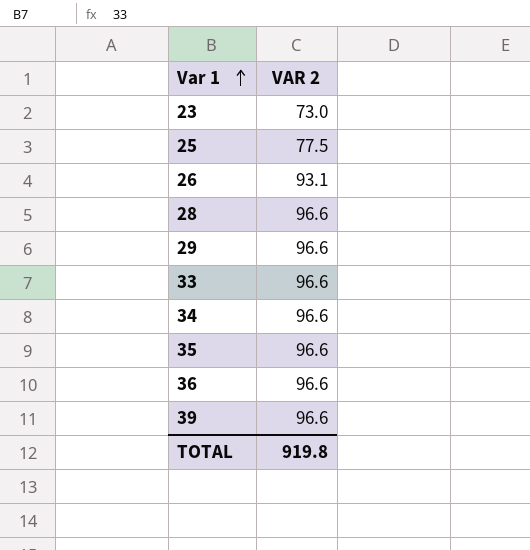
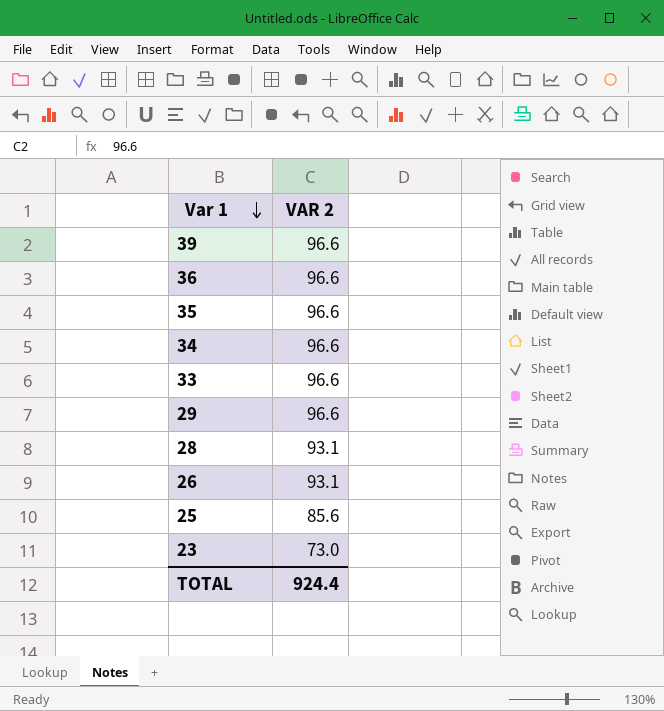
row order: Var 1 ascending -> Var 1 descending
28 | VAR 2: 96.6 -> 93.1
25 | VAR 2: 77.5 -> 85.6
TOTAL | VAR 2: 919.8 -> 924.4

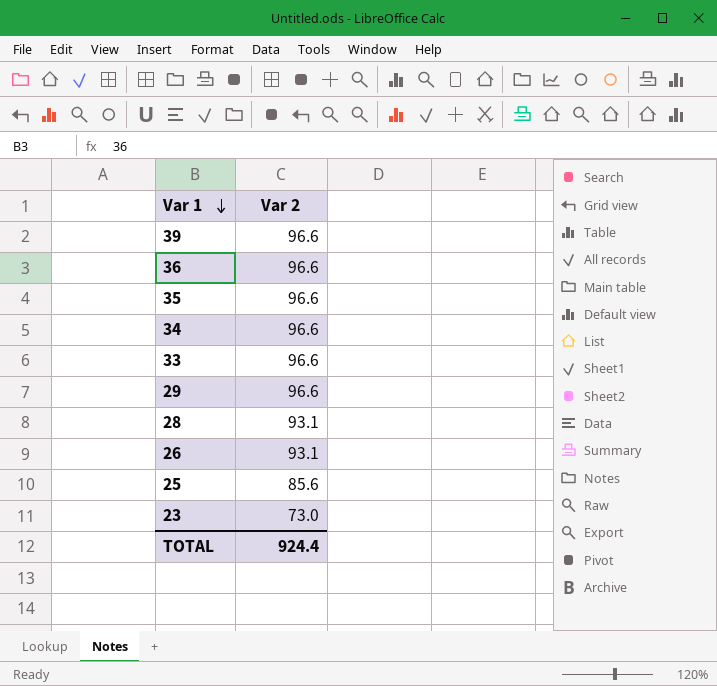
column name: VAR 2 -> Var 2

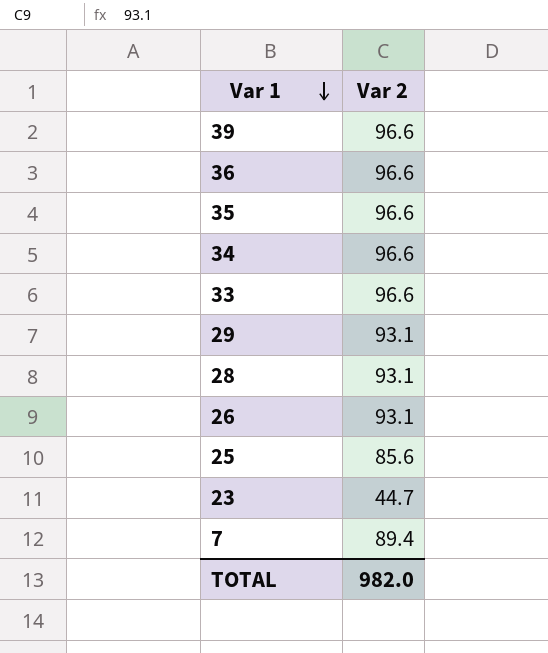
29 | Var 2: 96.6 -> 93.1
23 | Var 2: 73.0 -> 44.7
row 7: none -> 89.4
TOTAL | Var 2: 924.4 -> 982.0

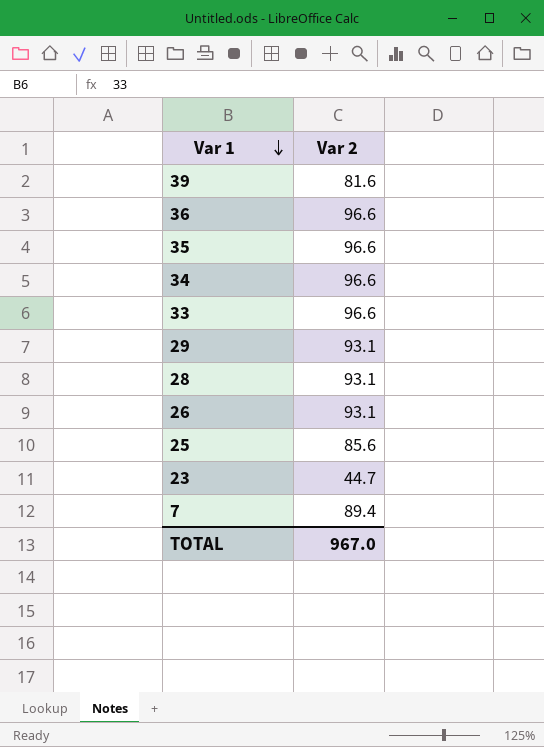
39 | Var 2: 96.6 -> 81.6
TOTAL | Var 2: 982.0 -> 967.0

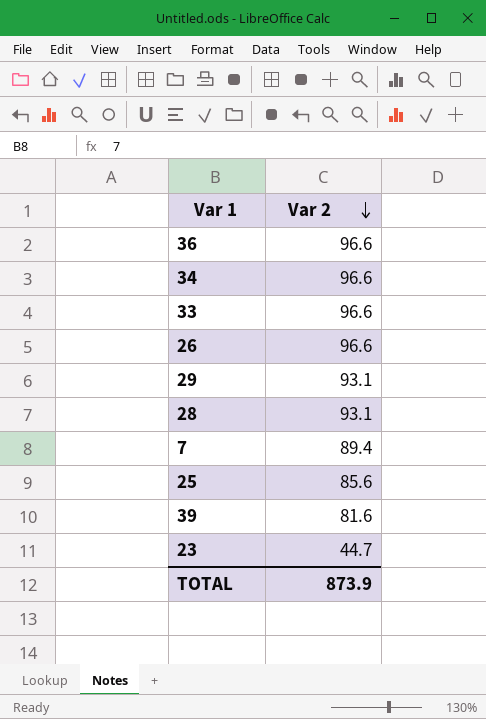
row order: Var 1 descending -> Var 2 descending
row 35: 96.6 -> none
26 | Var 2: 93.1 -> 96.6
TOTAL | Var 2: 967.0 -> 873.9

